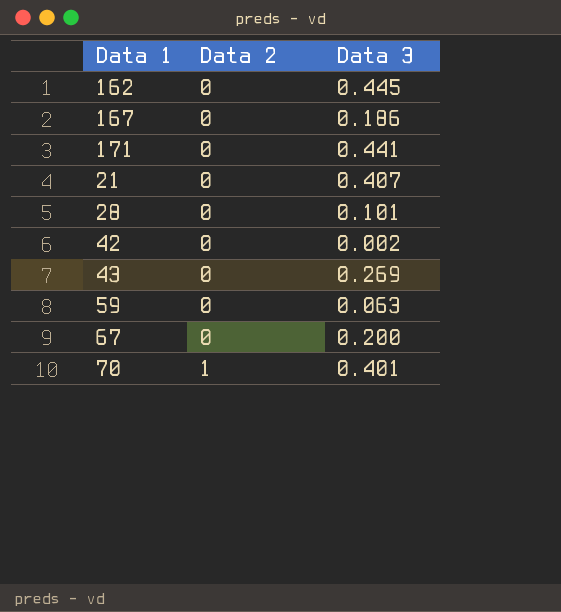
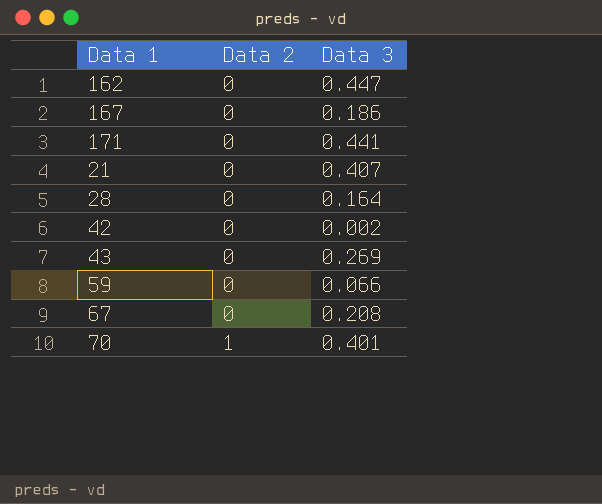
162 | Data 3: 0.445 -> 0.447
28 | Data 3: 0.101 -> 0.164
59 | Data 3: 0.063 -> 0.066
67 | Data 3: 0.200 -> 0.208

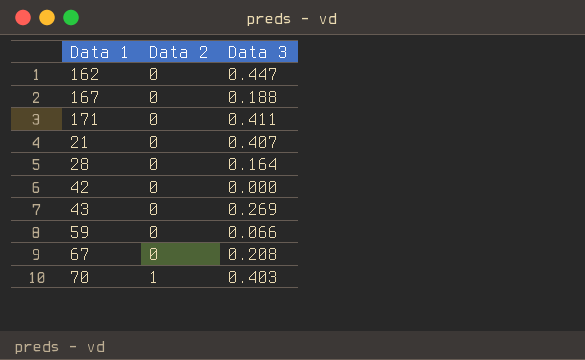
167 | Data 3: 0.186 -> 0.188
171 | Data 3: 0.441 -> 0.411
42 | Data 3: 0.002 -> 0.000
70 | Data 3: 0.401 -> 0.403

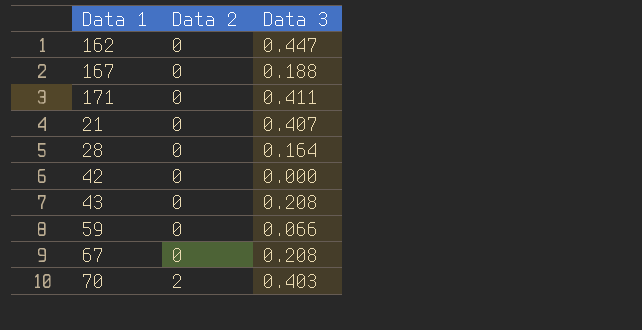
43 | Data 3: 0.269 -> 0.208
70 | Data 2: 1 -> 2

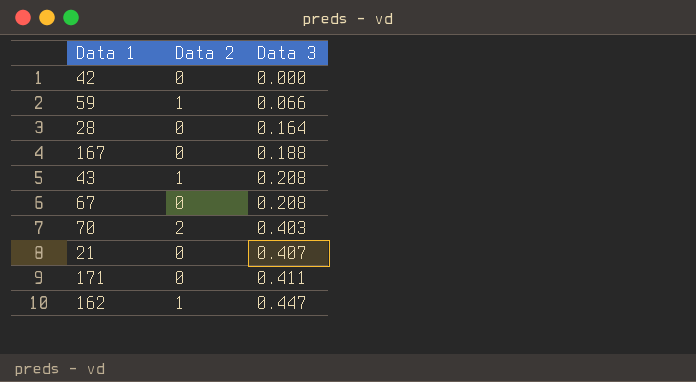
row order: Data 2 ascending -> Data 3 ascending
59 | Data 2: 0 -> 1
43 | Data 2: 0 -> 1
162 | Data 2: 0 -> 1

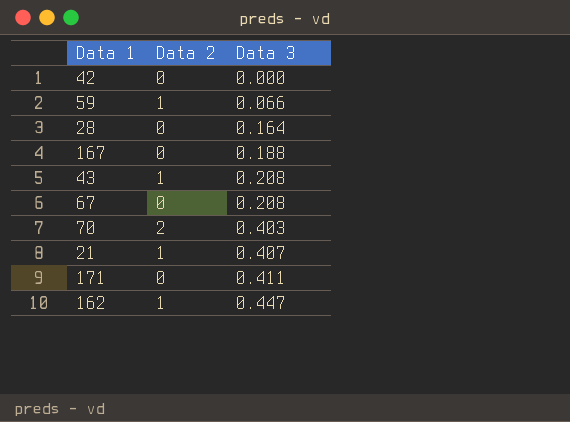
21 | Data 2: 0 -> 1

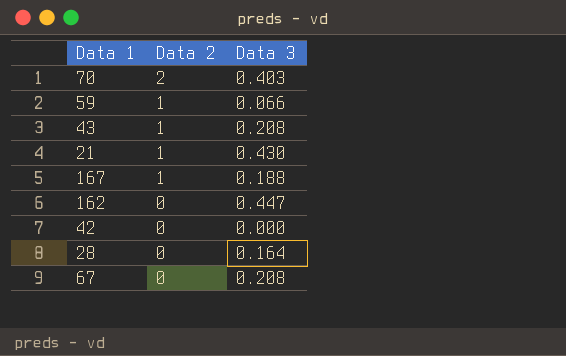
row order: Data 3 ascending -> Data 2 descending
row 171: 0 | 0.411 -> none
21 | Data 3: 0.407 -> 0.430
167 | Data 2: 0 -> 1
162 | Data 2: 1 -> 0

